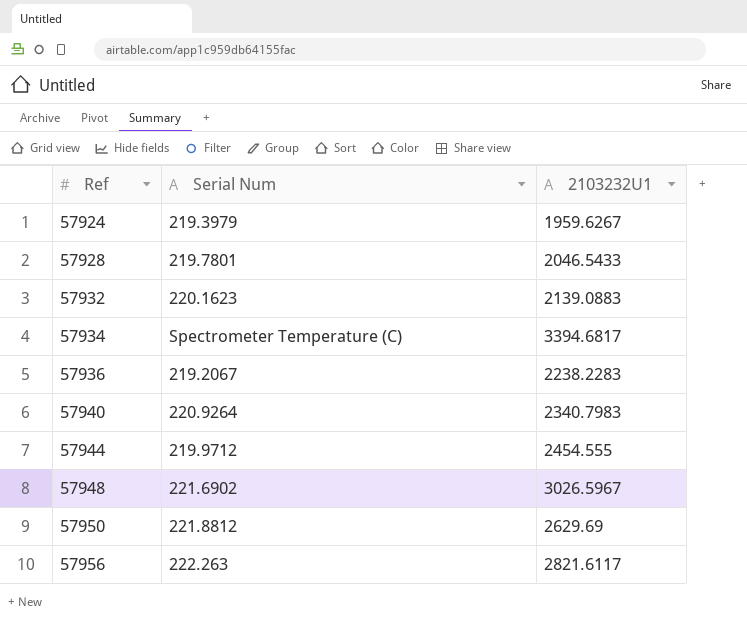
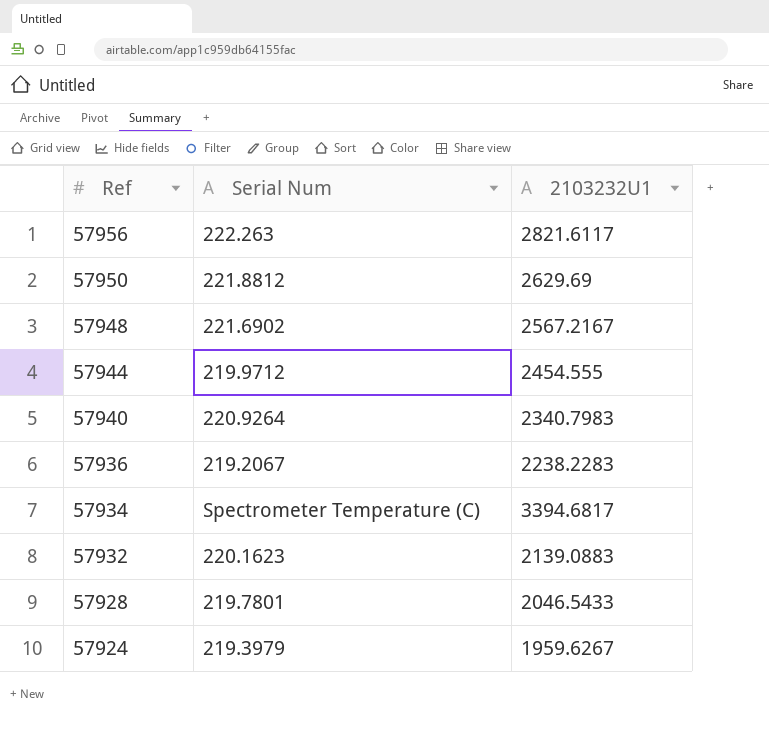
row order: Ref ascending -> Ref descending
57948 | 2103232U1: 3026.5967 -> 2567.2167

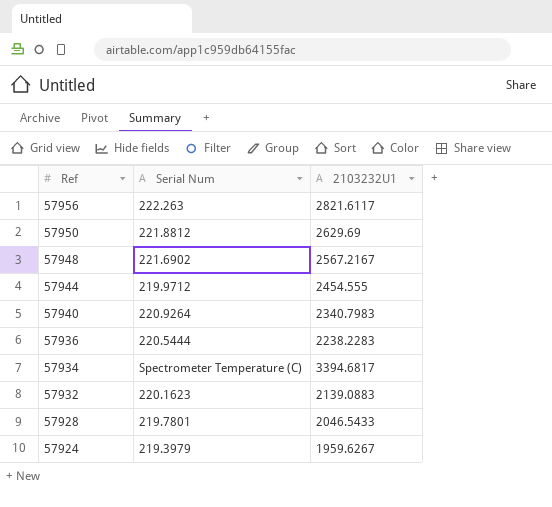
57936 | Serial Num: 219.2067 -> 220.5444

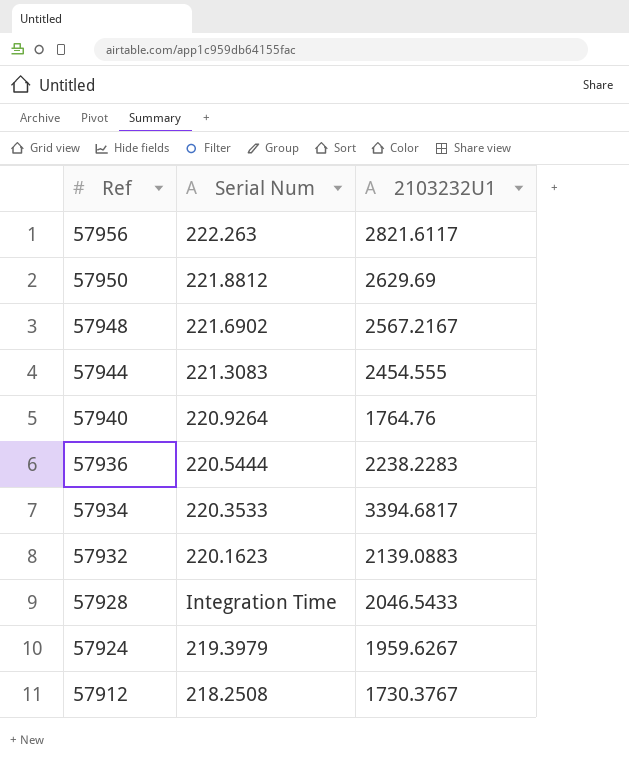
57944 | Serial Num: 219.9712 -> 221.3083
57940 | 2103232U1: 2340.7983 -> 1764.76
57934 | Serial Num: Spectrometer Temperature (C) -> 220.3533
57928 | Serial Num: 219.7801 -> Integration Time
row 57912: none -> 218.2508 | 1730.3767

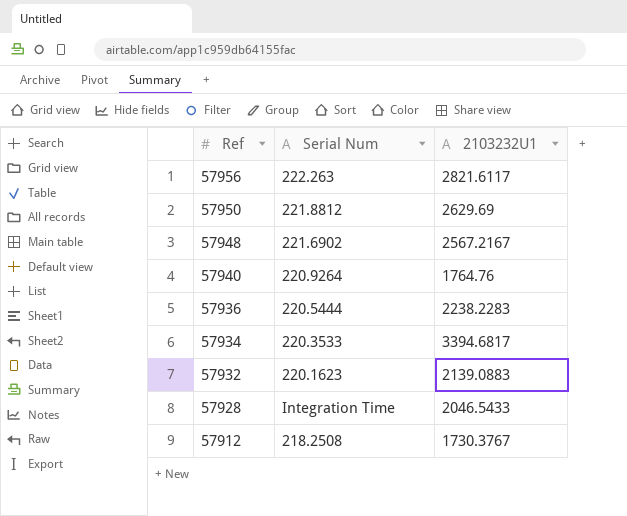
row 57944: 221.3083 | 2454.555 -> none
row 57924: 219.3979 | 1959.6267 -> none

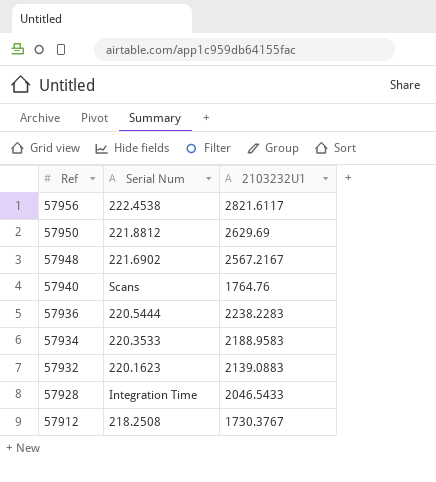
57956 | Serial Num: 222.263 -> 222.4538
57940 | Serial Num: 220.9264 -> Scans
57934 | 2103232U1: 3394.6817 -> 2188.9583

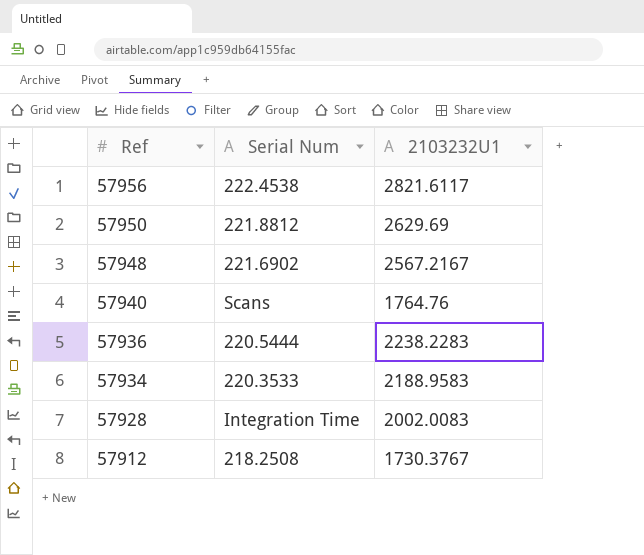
row 57932: 220.1623 | 2139.0883 -> none
57928 | 2103232U1: 2046.5433 -> 2002.0083

